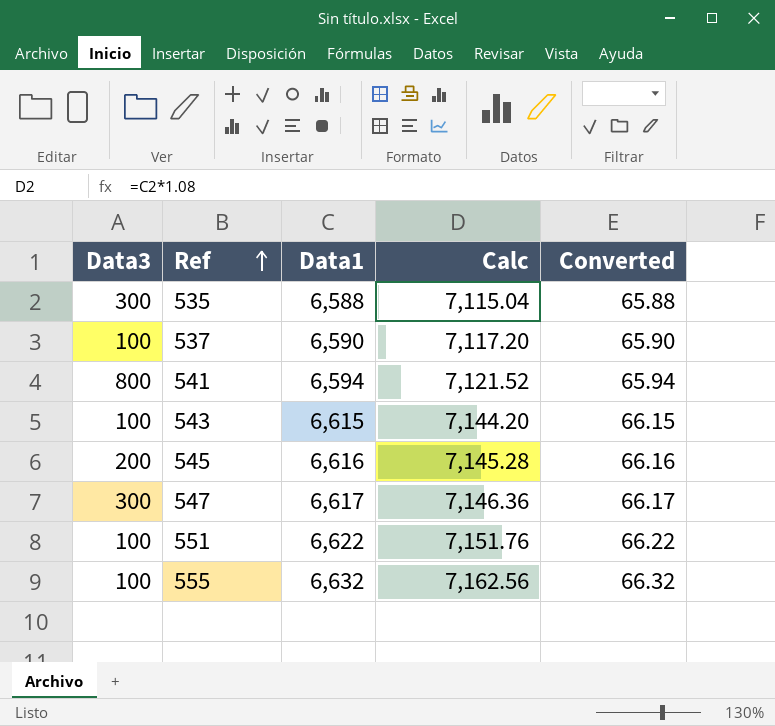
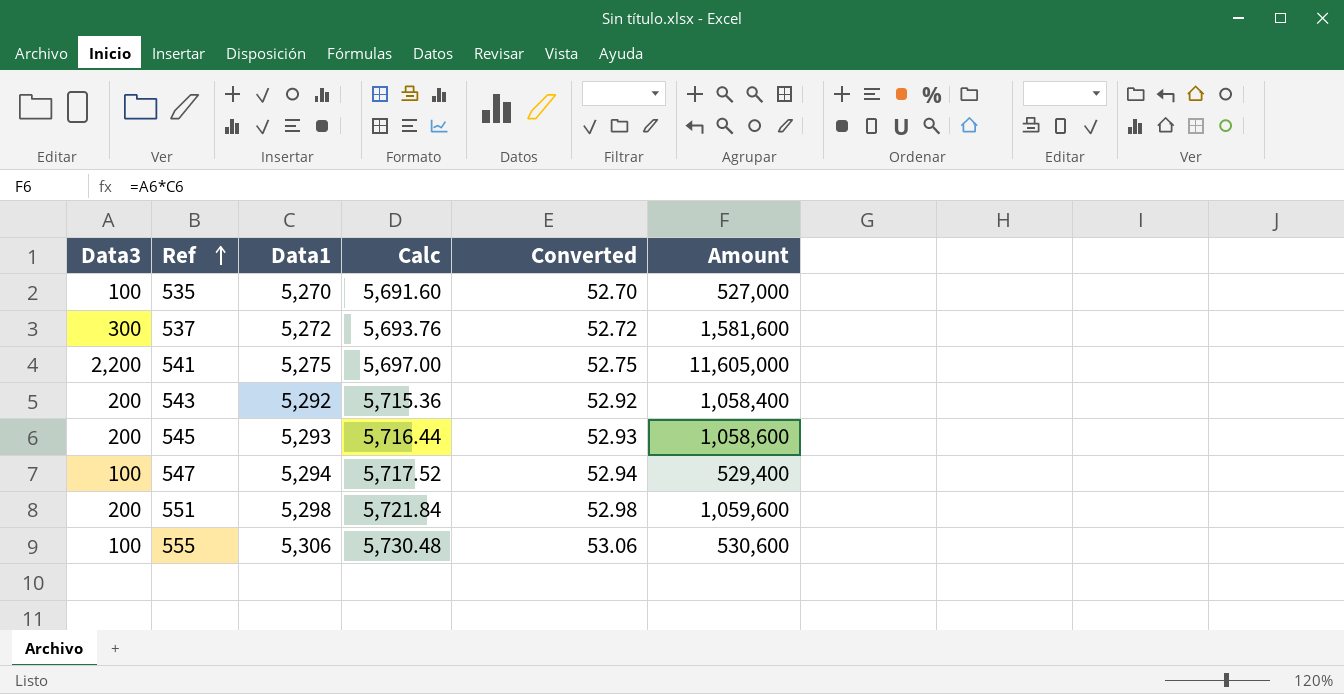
column Amount | formula: none -> [Data3] * [Data1]
535 | Data3: 300 -> 100
535 | Data1: 6,588 -> 5,270
535 | Calc: 7,115.04 -> 5,691.60
535 | Converted: 65.88 -> 52.70
537 | Data3: 100 -> 300
537 | Data1: 6,590 -> 5,272
537 | Calc: 7,117.20 -> 5,693.76
537 | Converted: 65.90 -> 52.72
541 | Data3: 800 -> 2,200
541 | Data1: 6,594 -> 5,275
541 | Calc: 7,121.52 -> 5,697.00
541 | Converted: 65.94 -> 52.75
543 | Data3: 100 -> 200
543 | Data1: 6,615 -> 5,292
543 | Calc: 7,144.20 -> 5,715.36
543 | Converted: 66.15 -> 52.92
545 | Data1: 6,616 -> 5,293
545 | Calc: 7,145.28 -> 5,716.44
545 | Converted: 66.16 -> 52.93
547 | Data3: 300 -> 100
547 | Data1: 6,617 -> 5,294
547 | Calc: 7,146.36 -> 5,717.52
547 | Converted: 66.17 -> 52.94
551 | Data3: 100 -> 200
551 | Data1: 6,622 -> 5,298
551 | Calc: 7,151.76 -> 5,721.84
551 | Converted: 66.22 -> 52.98
555 | Data1: 6,632 -> 5,306
555 | Calc: 7,162.56 -> 5,730.48
555 | Converted: 66.32 -> 53.06

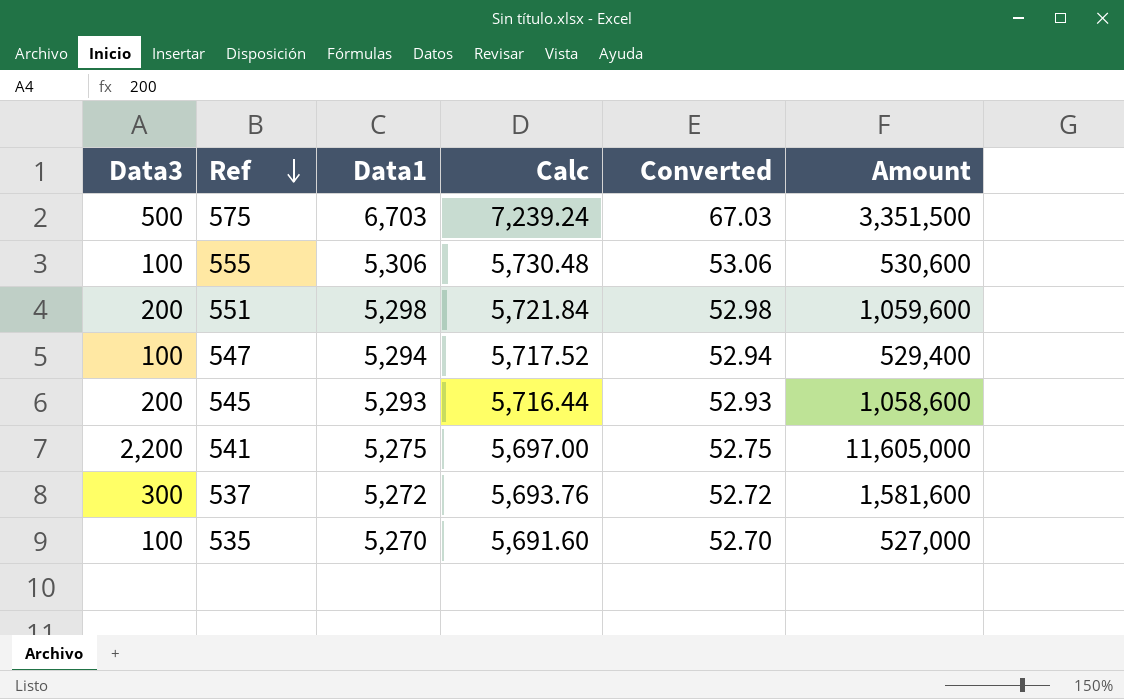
row order: Ref ascending -> Ref descending
row 543: 200 | 5,292 | 5,715.36 | 52.92 | 1,058,400 -> none
row 575: none -> 500 | 6,703 | 7,239.24 | 67.03 | 3,351,500

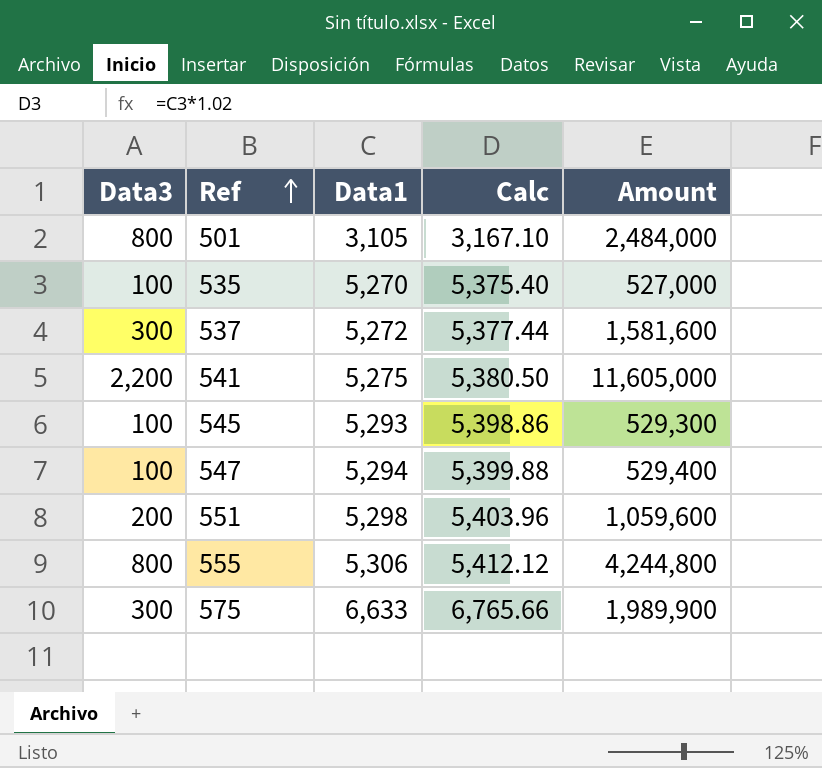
row order: Ref descending -> Ref ascending
column Converted | formula: [Data1] * 0.01 -> none
column Calc | formula: [Data1] * 1.08 -> [Data1] * 1.02
row 501: none -> 800 | 3,105 | 3,167.10 | 2,484,000
545 | Data3: 200 -> 100
545 | Amount: 1,058,600 -> 529,300
555 | Data3: 100 -> 800
555 | Amount: 530,600 -> 4,244,800
575 | Data3: 500 -> 300
575 | Data1: 6,703 -> 6,633
575 | Amount: 3,351,500 -> 1,989,900

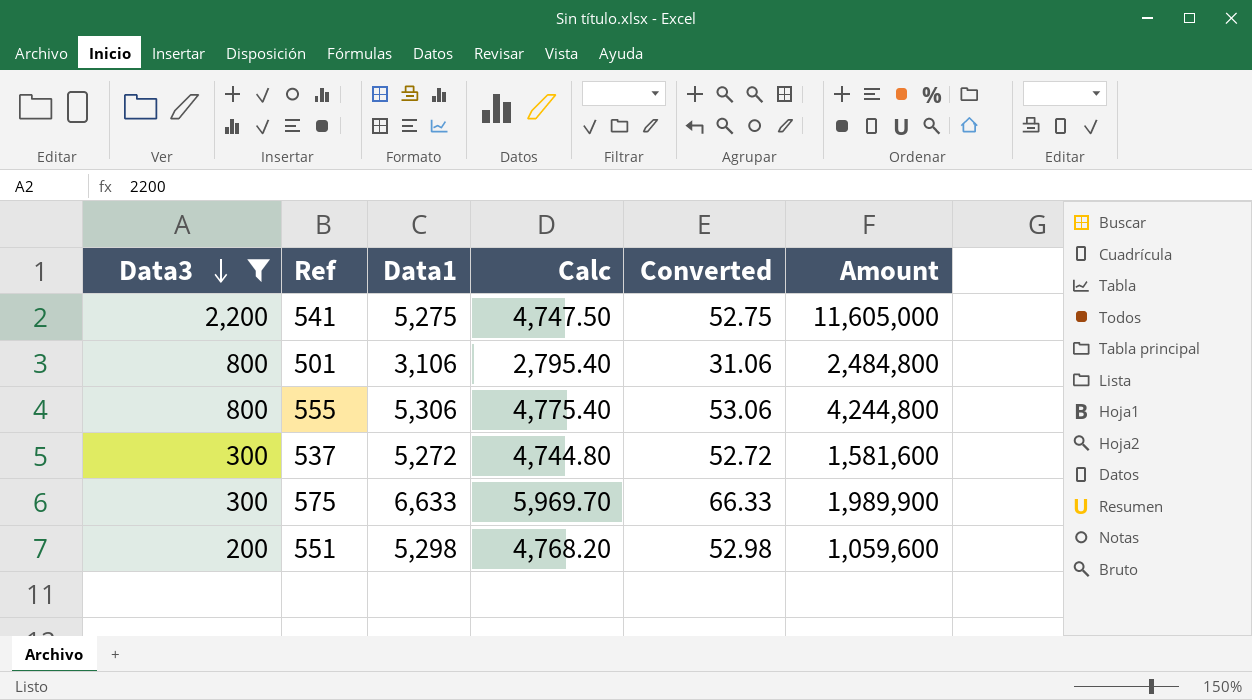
filter: none -> Data3 != 100
row order: Ref ascending -> Data3 descending
column Calc | formula: [Data1] * 1.02 -> [Data1] * 0.9
column Converted | formula: none -> [Data1] * 0.01
501 | Data1: 3,105 -> 3,106
501 | Amount: 2,484,000 -> 2,484,800

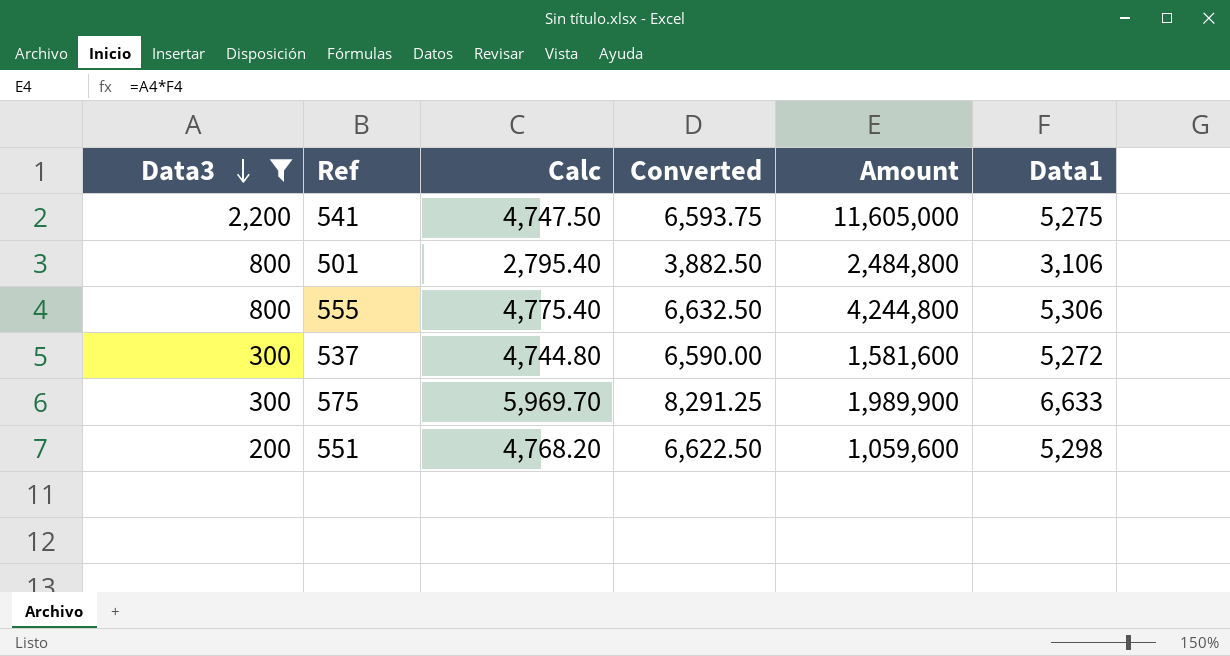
column Converted | formula: [Data1] * 0.01 -> [Data1] * 1.25
column Data1 | position: 3 -> 6

